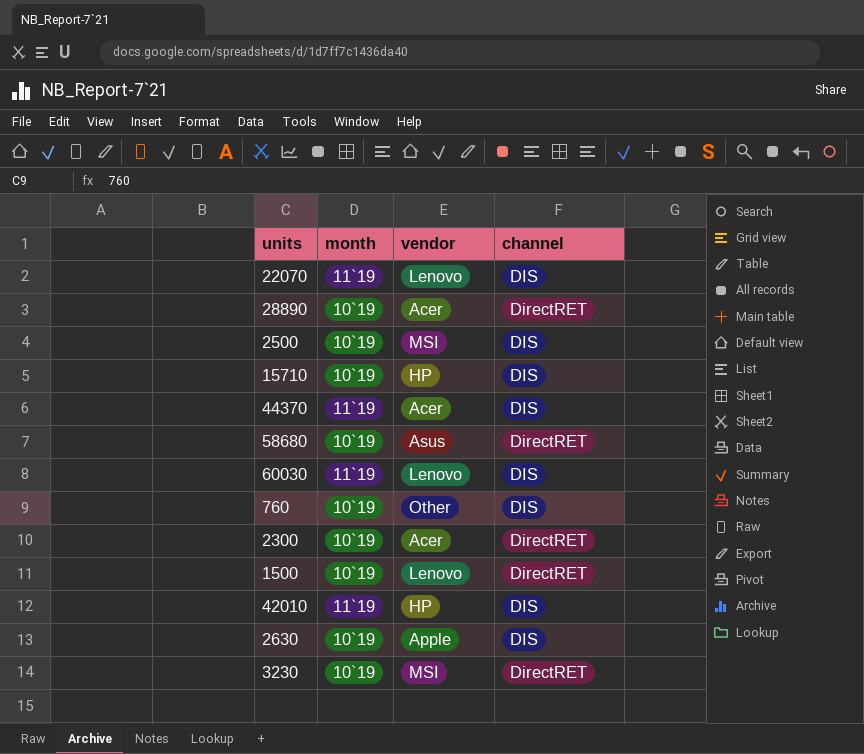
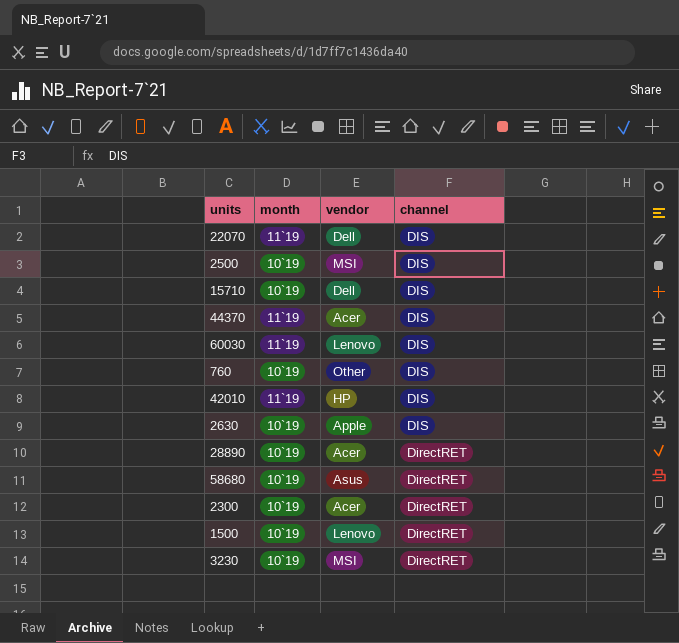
row order: none -> channel descending
22070 | vendor: Lenovo -> Dell
15710 | vendor: HP -> Dell

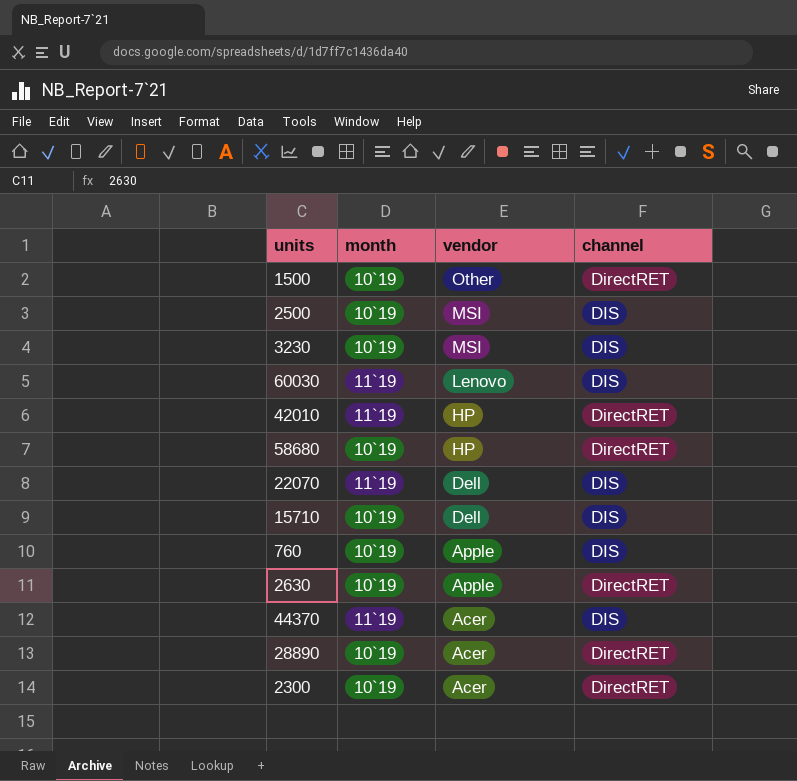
row order: channel descending -> vendor descending
1500 | vendor: Lenovo -> Other
3230 | channel: DirectRET -> DIS
42010 | channel: DIS -> DirectRET
58680 | vendor: Asus -> HP
760 | vendor: Other -> Apple
2630 | channel: DIS -> DirectRET

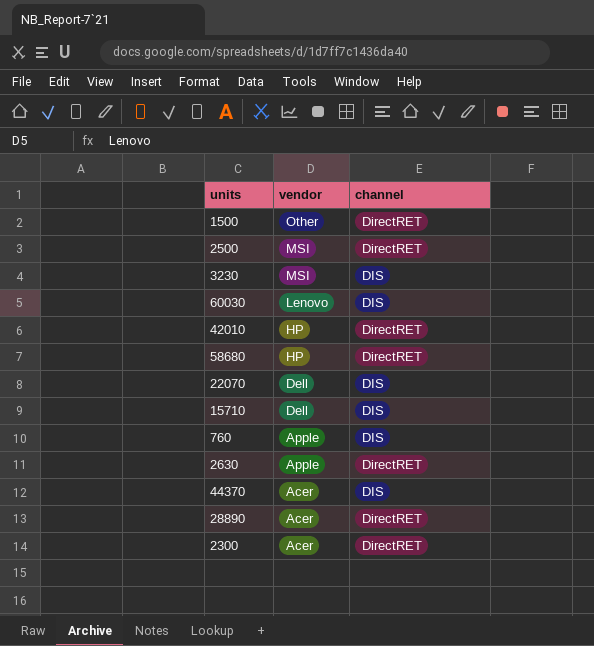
column month | position: 2 -> none
2500 | channel: DIS -> DirectRET

